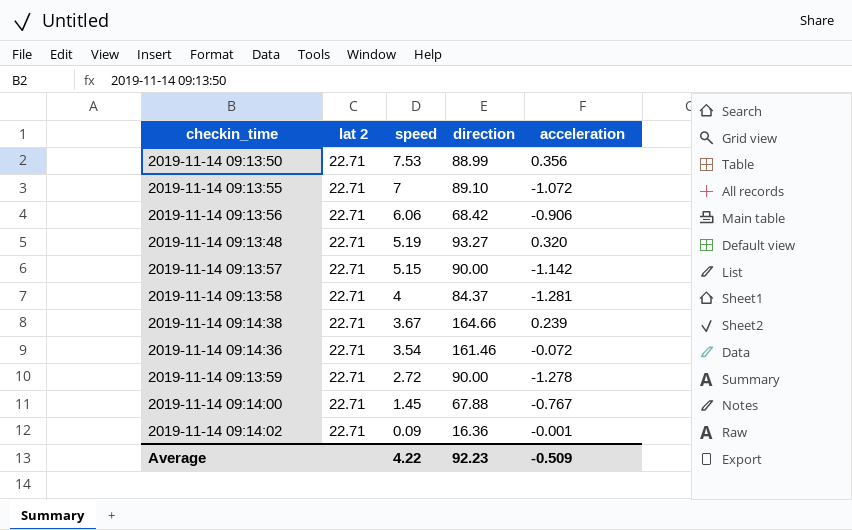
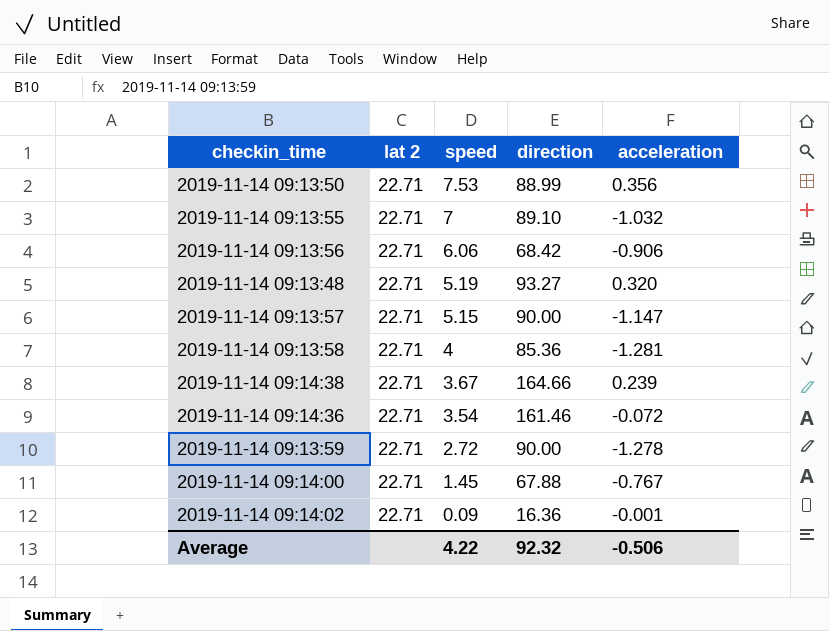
2019-11-14 09:13:55 | acceleration: -1.072 -> -1.032
2019-11-14 09:13:57 | acceleration: -1.142 -> -1.147
2019-11-14 09:13:58 | direction: 84.37 -> 85.36
Average | direction: 92.23 -> 92.32
Average | acceleration: -0.509 -> -0.506

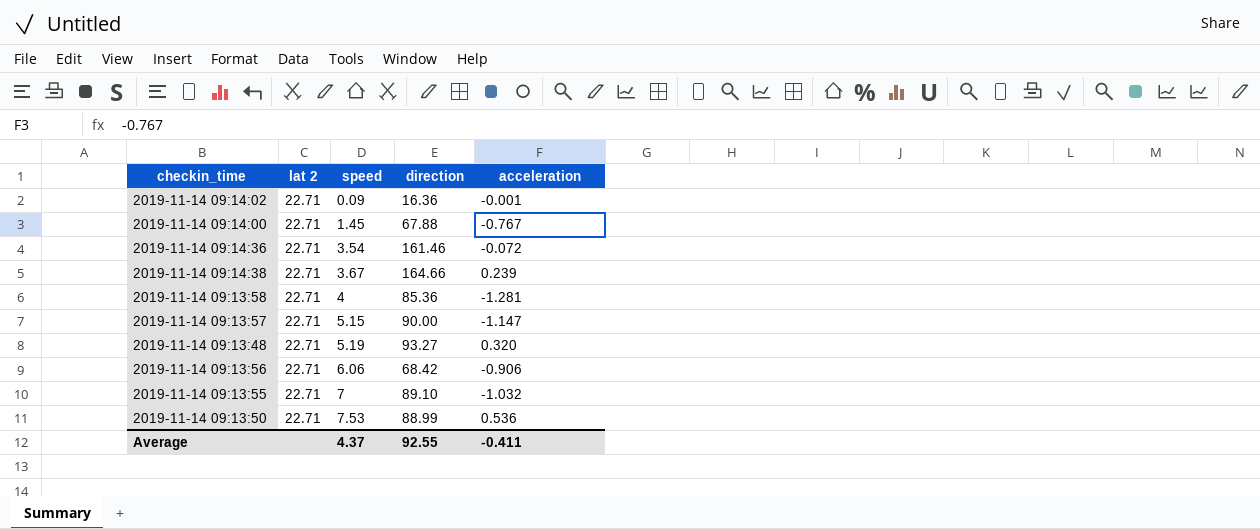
row order: speed descending -> speed ascending
row 2019-11-14 09:13:59: 22.71 | 2.72 | 90.00 | -1.278 -> none
2019-11-14 09:13:50 | acceleration: 0.356 -> 0.536
Average | speed: 4.22 -> 4.37
Average | direction: 92.32 -> 92.55
Average | acceleration: -0.506 -> -0.411

